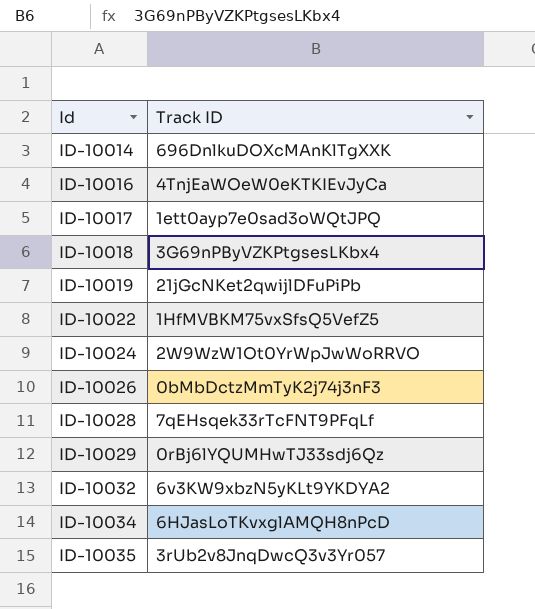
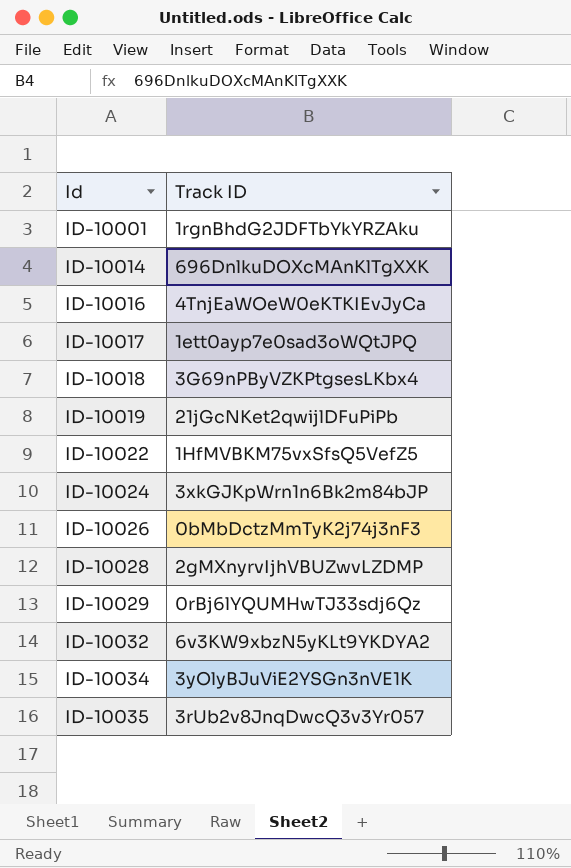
row ID-10001: none -> 1rgnBhdG2JDFTbYkYRZAku
ID-10024 | Track ID: 2W9WzW1Ot0YrWpJwWoRRVO -> 3xkGJKpWrn1n6Bk2m84bJP
ID-10028 | Track ID: 7qEHsqek33rTcFNT9PFqLf -> 2gMXnyrvIjhVBUZwvLZDMP
ID-10034 | Track ID: 6HJasLoTKvxglAMQH8nPcD -> 3yOlyBJuViE2YSGn3nVE1K

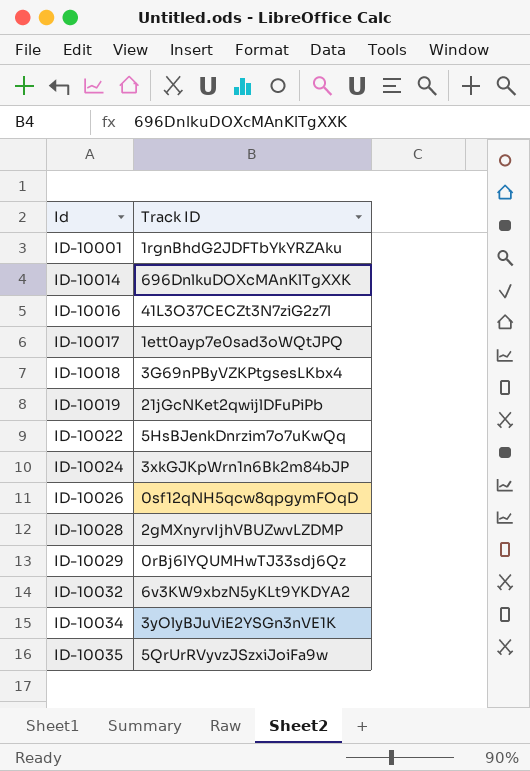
ID-10016 | Track ID: 4TnjEaWOeW0eKTKIEvJyCa -> 41L3O37CECZt3N7ziG2z7l
ID-10022 | Track ID: 1HfMVBKM75vxSfsQ5VefZ5 -> 5HsBJenkDnrzim7o7uKwQq
ID-10026 | Track ID: 0bMbDctzMmTyK2j74j3nF3 -> 0sf12qNH5qcw8qpgymFOqD
ID-10035 | Track ID: 3rUb2v8JnqDwcQ3v3Yr057 -> 5QrUrRVyvzJSzxiJoiFa9w

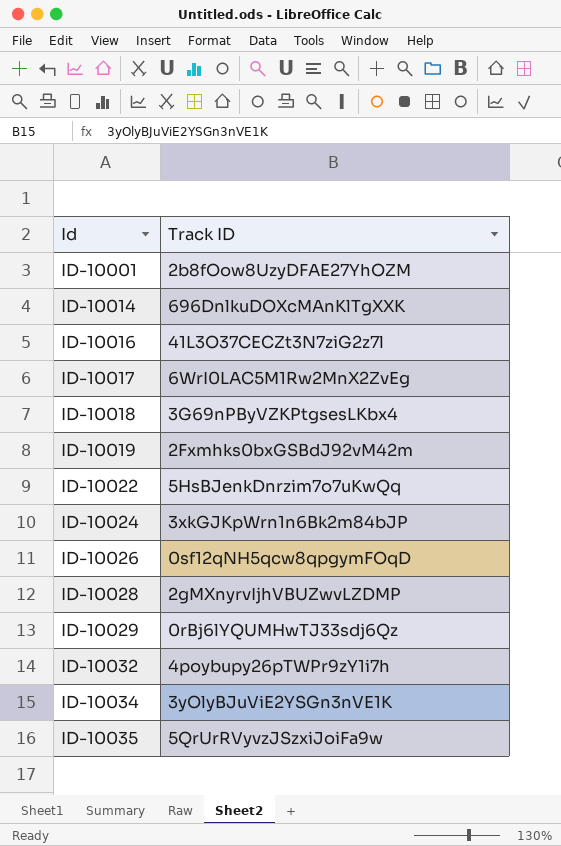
ID-10001 | Track ID: 1rgnBhdG2JDFTbYkYRZAku -> 2b8fOow8UzyDFAE27YhOZM
ID-10017 | Track ID: 1ett0ayp7e0sad3oWQtJPQ -> 6WrI0LAC5M1Rw2MnX2ZvEg
ID-10019 | Track ID: 21jGcNKet2qwijlDFuPiPb -> 2Fxmhks0bxGSBdJ92vM42m
ID-10032 | Track ID: 6v3KW9xbzN5yKLt9YKDYA2 -> 4poybupy26pTWPr9zY1i7h

